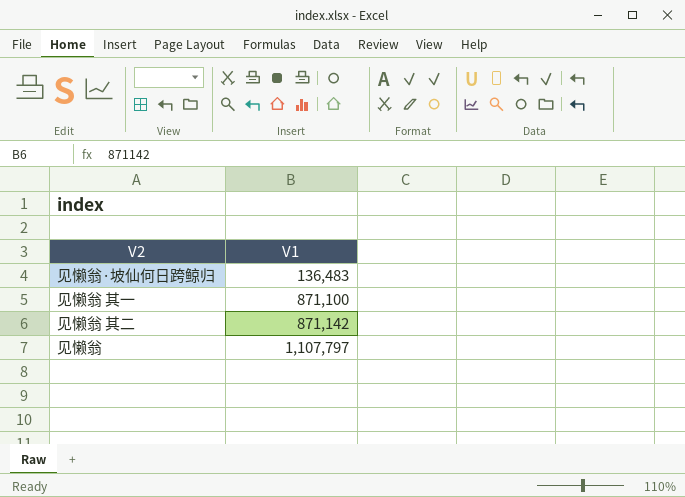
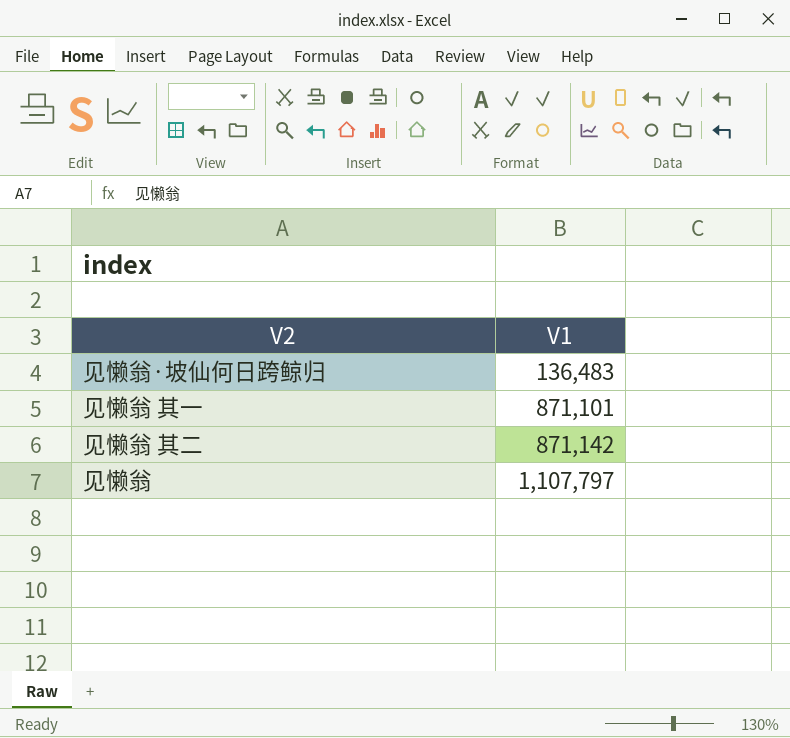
见懒翁 其一 | V1: 871,100 -> 871,101

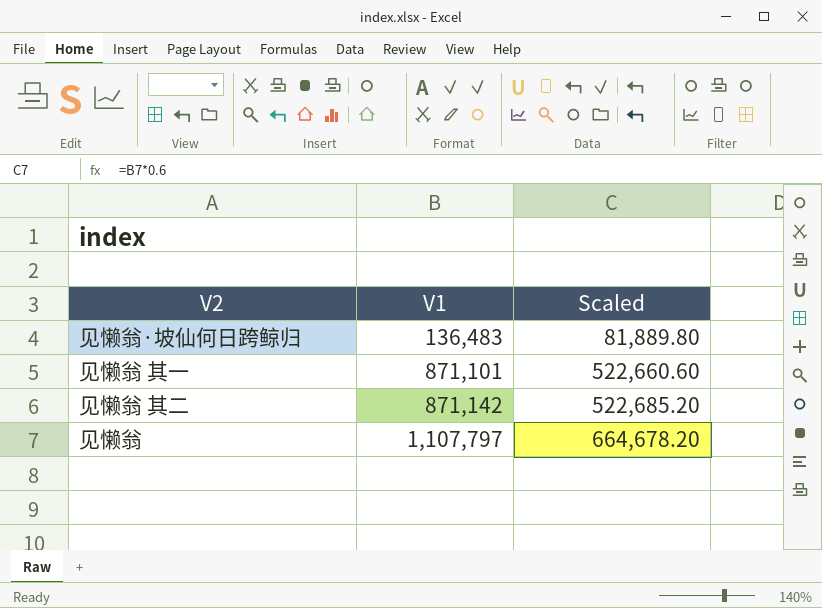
column Scaled | formula: none -> [V1] * 0.6

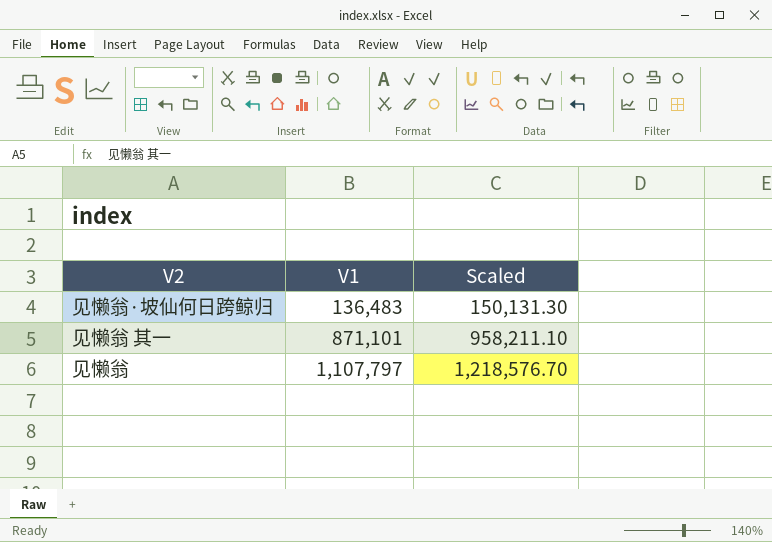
column Scaled | formula: [V1] * 0.6 -> [V1] * 1.1
row 见懒翁 其二: 871,142 | 522,685.20 -> none

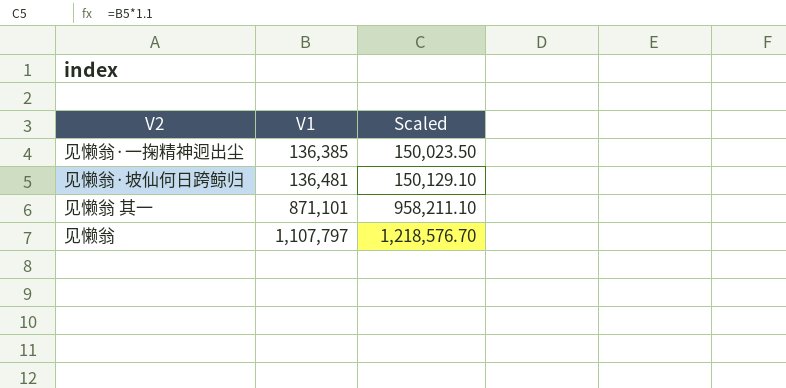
row 见懒翁·一掬精神迥出尘: none -> 136,385 | 150,023.50
见懒翁·坡仙何日跨鲸归 | V1: 136,483 -> 136,481
见懒翁·坡仙何日跨鲸归 | Scaled: 150,131.30 -> 150,129.10

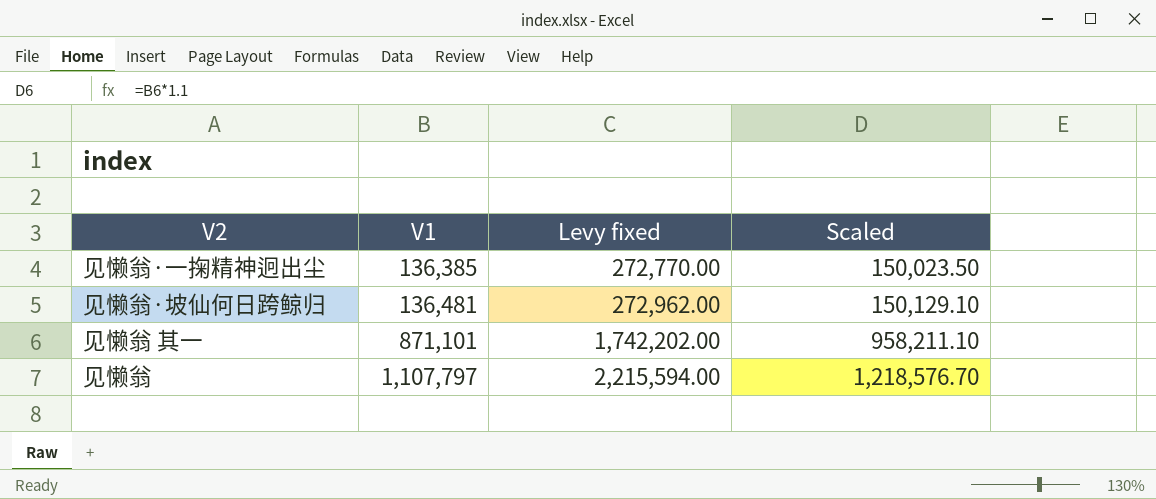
column Levy fixed | formula: none -> [V1] * 2

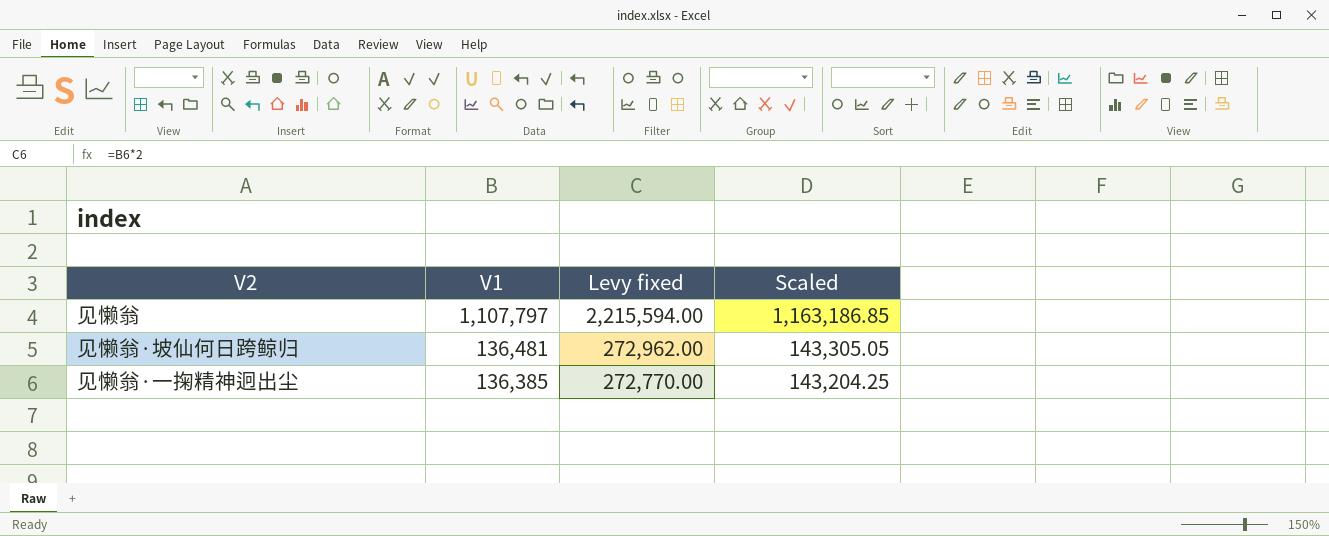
row order: V1 ascending -> V1 descending
column Scaled | formula: [V1] * 1.1 -> [V1] * 1.05
row 见懒翁 其一: 871,101 | 1,742,202.00 | 958,211.10 -> none

